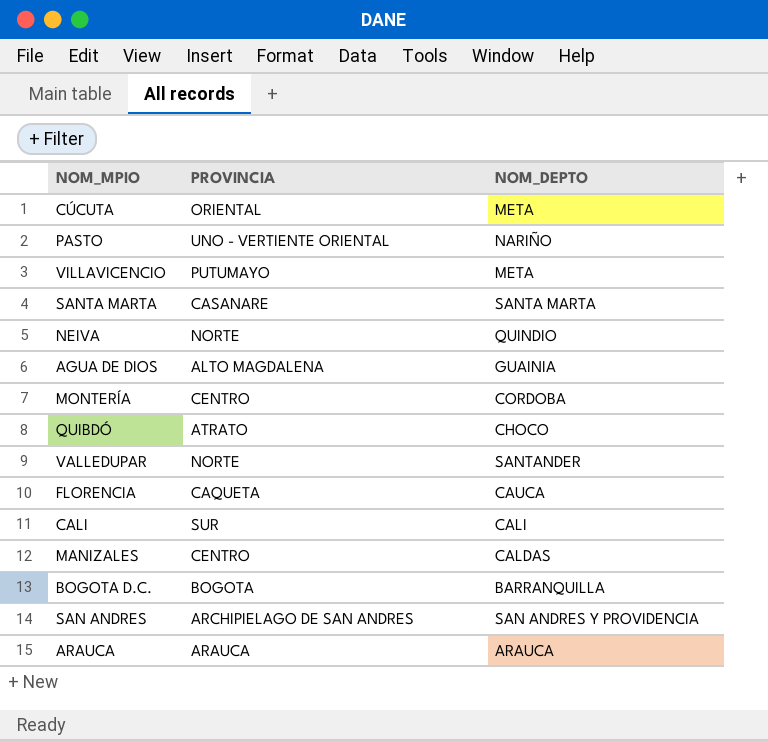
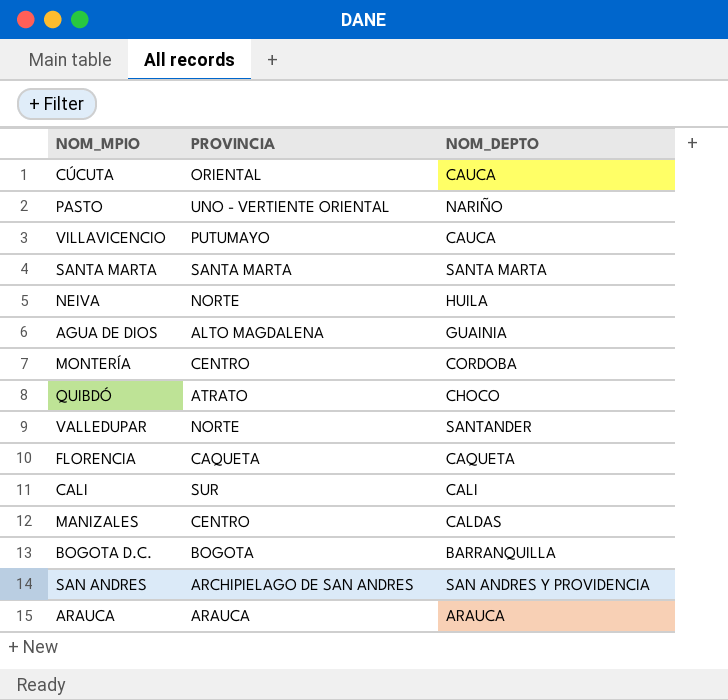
CÚCUTA | NOM_DEPTO: META -> CAUCA
VILLAVICENCIO | NOM_DEPTO: META -> CAUCA
SANTA MARTA | PROVINCIA: CASANARE -> SANTA MARTA
NEIVA | NOM_DEPTO: QUINDIO -> HUILA
FLORENCIA | NOM_DEPTO: CAUCA -> CAQUETA

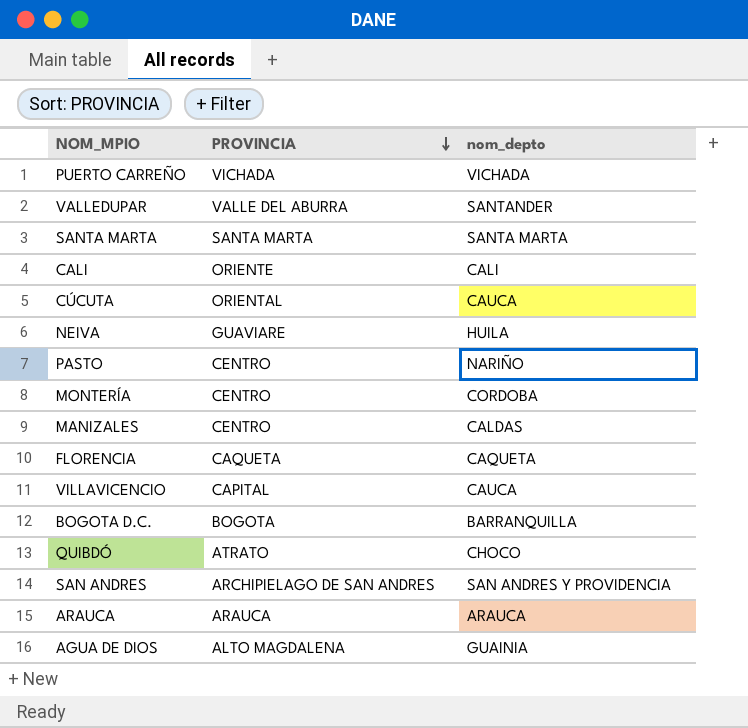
row order: none -> PROVINCIA descending
column name: NOM_DEPTO -> nom_depto
row PUERTO CARREÑO: none -> VICHADA | VICHADA
VALLEDUPAR | PROVINCIA: NORTE -> VALLE DEL ABURRA
CALI | PROVINCIA: SUR -> ORIENTE
NEIVA | PROVINCIA: NORTE -> GUAVIARE
PASTO | PROVINCIA: UNO - VERTIENTE ORIENTAL -> CENTRO
VILLAVICENCIO | PROVINCIA: PUTUMAYO -> CAPITAL

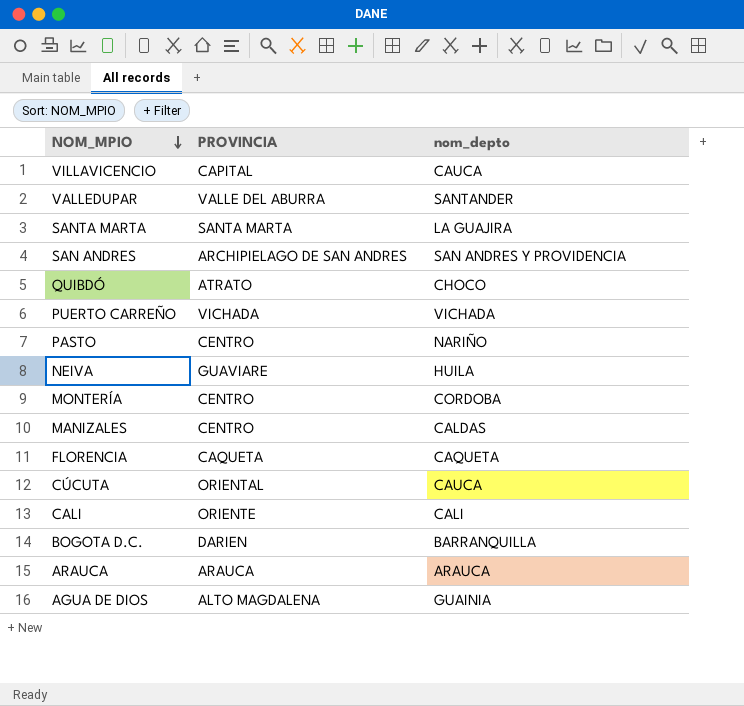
row order: PROVINCIA descending -> NOM_MPIO descending
SANTA MARTA | nom_depto: SANTA MARTA -> LA GUAJIRA
BOGOTA D.C. | PROVINCIA: BOGOTA -> DARIEN

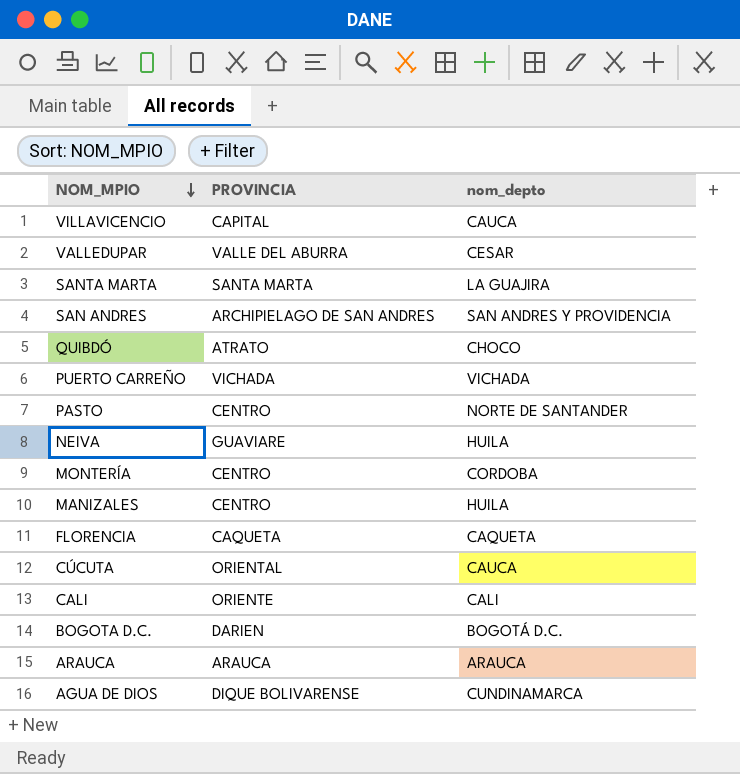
VALLEDUPAR | nom_depto: SANTANDER -> CESAR
PASTO | nom_depto: NARIÑO -> NORTE DE SANTANDER
MANIZALES | nom_depto: CALDAS -> HUILA
BOGOTA D.C. | nom_depto: BARRANQUILLA -> BOGOTÁ D.C.
AGUA DE DIOS | PROVINCIA: ALTO MAGDALENA -> DIQUE BOLIVARENSE
AGUA DE DIOS | nom_depto: GUAINIA -> CUNDINAMARCA

